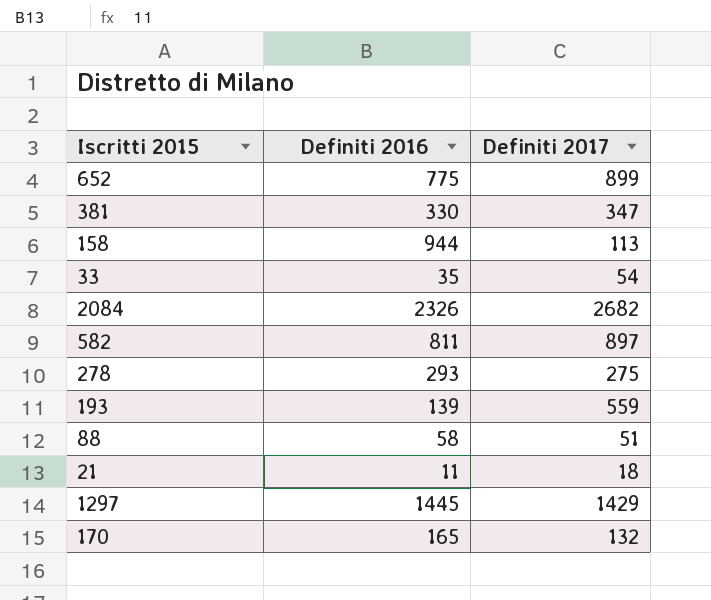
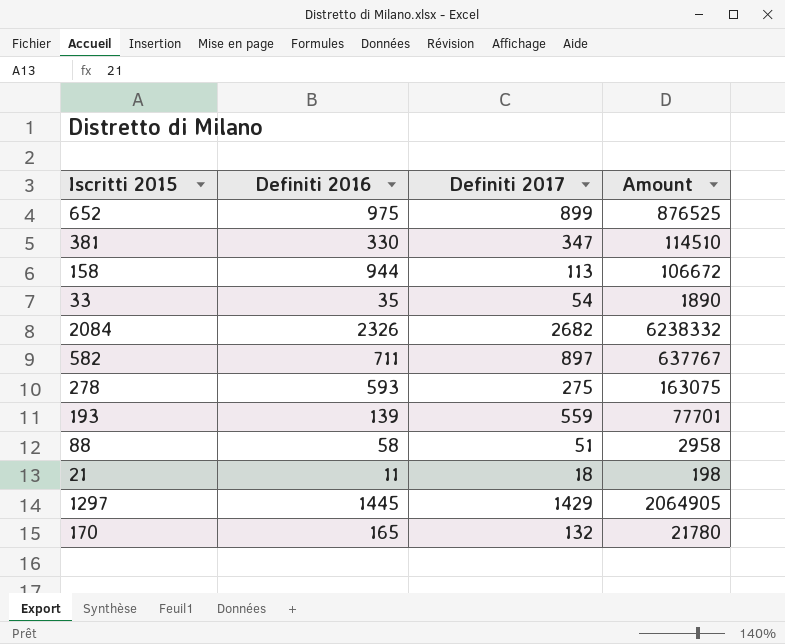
column Amount | formula: none -> [Definiti 2016] * [Definiti 2017]
652 | Definiti 2016: 775 -> 975
582 | Definiti 2016: 811 -> 711
278 | Definiti 2016: 293 -> 593

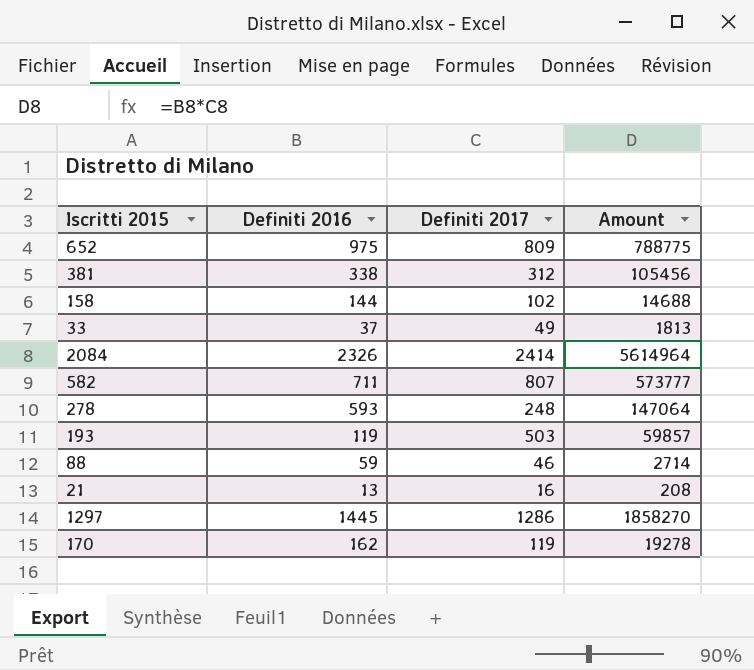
652 | Definiti 2017: 899 -> 809
652 | Amount: 876525 -> 788775
381 | Definiti 2016: 330 -> 338
381 | Definiti 2017: 347 -> 312
381 | Amount: 114510 -> 105456
158 | Definiti 2016: 944 -> 144
158 | Definiti 2017: 113 -> 102
158 | Amount: 106672 -> 14688
33 | Definiti 2016: 35 -> 37
33 | Definiti 2017: 54 -> 49
33 | Amount: 1890 -> 1813
2084 | Definiti 2017: 2682 -> 2414
2084 | Amount: 6238332 -> 5614964
582 | Definiti 2017: 897 -> 807
582 | Amount: 637767 -> 573777
278 | Definiti 2017: 275 -> 248
278 | Amount: 163075 -> 147064
193 | Definiti 2016: 139 -> 119
193 | Definiti 2017: 559 -> 503
193 | Amount: 77701 -> 59857
88 | Definiti 2016: 58 -> 59
88 | Definiti 2017: 51 -> 46
88 | Amount: 2958 -> 2714
21 | Definiti 2016: 11 -> 13
21 | Definiti 2017: 18 -> 16
21 | Amount: 198 -> 208
1297 | Definiti 2017: 1429 -> 1286
1297 | Amount: 2064905 -> 1858270
170 | Definiti 2016: 165 -> 162
170 | Definiti 2017: 132 -> 119
170 | Amount: 21780 -> 19278

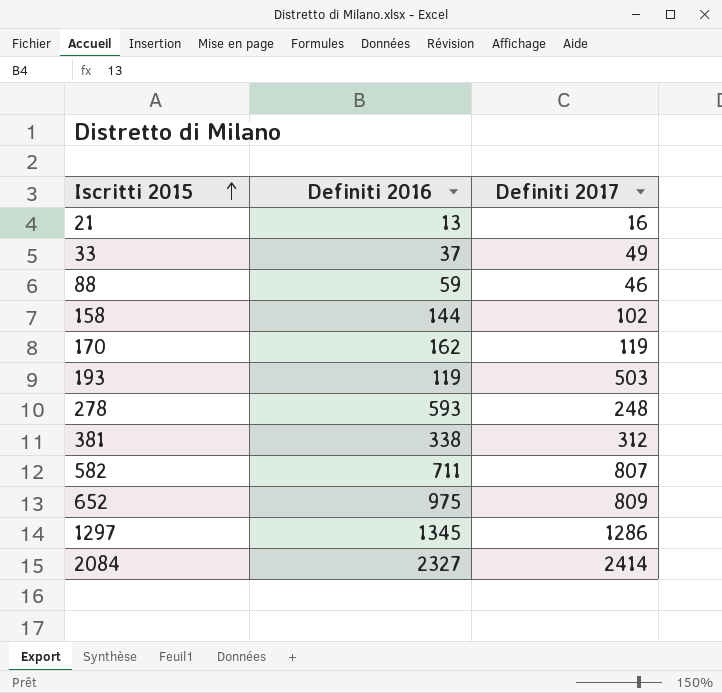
row order: none -> Iscritti 2015 ascending
column Amount | formula: [Definiti 2016] * [Definiti 2017] -> none
1297 | Definiti 2016: 1445 -> 1345
2084 | Definiti 2016: 2326 -> 2327

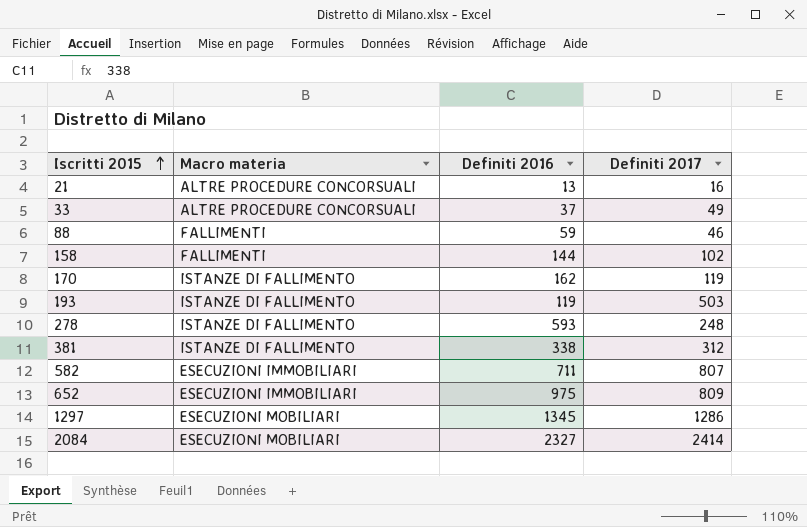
column Macro materia | position: none -> 2

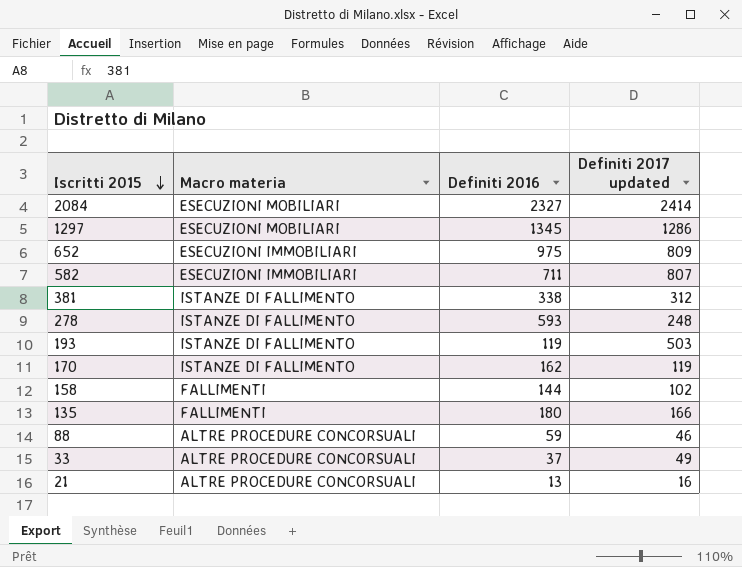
row order: Iscritti 2015 ascending -> Iscritti 2015 descending
column name: Definiti 2017 -> Definiti 2017 updated
row 135: none -> FALLIMENTI | 180 | 166
88 | Macro materia: FALLIMENTI -> ALTRE PROCEDURE CONCORSUALI

